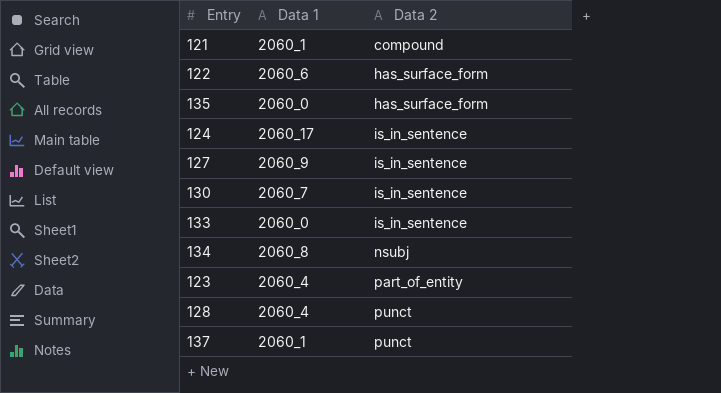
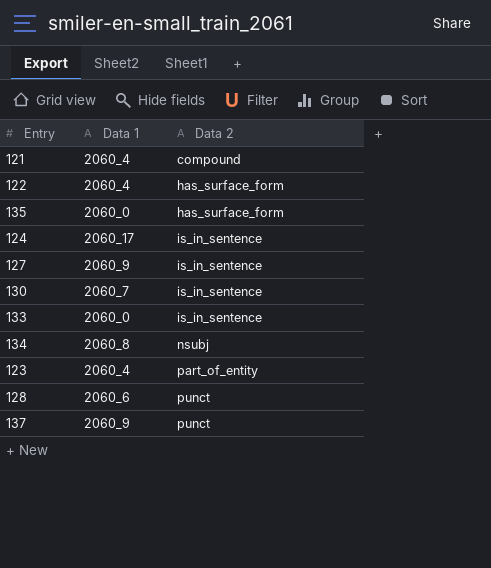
121 | Data 1: 2060_1 -> 2060_4
122 | Data 1: 2060_6 -> 2060_4
128 | Data 1: 2060_4 -> 2060_6
137 | Data 1: 2060_1 -> 2060_9

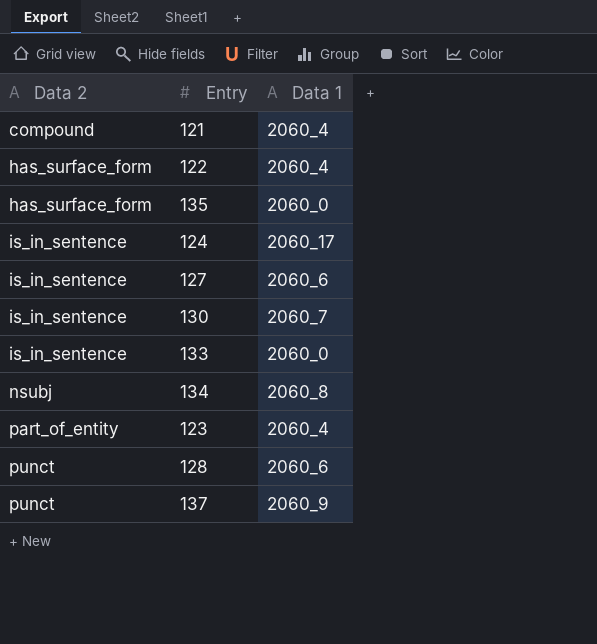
column Data 2 | position: 3 -> 1
127 | Data 1: 2060_9 -> 2060_6

